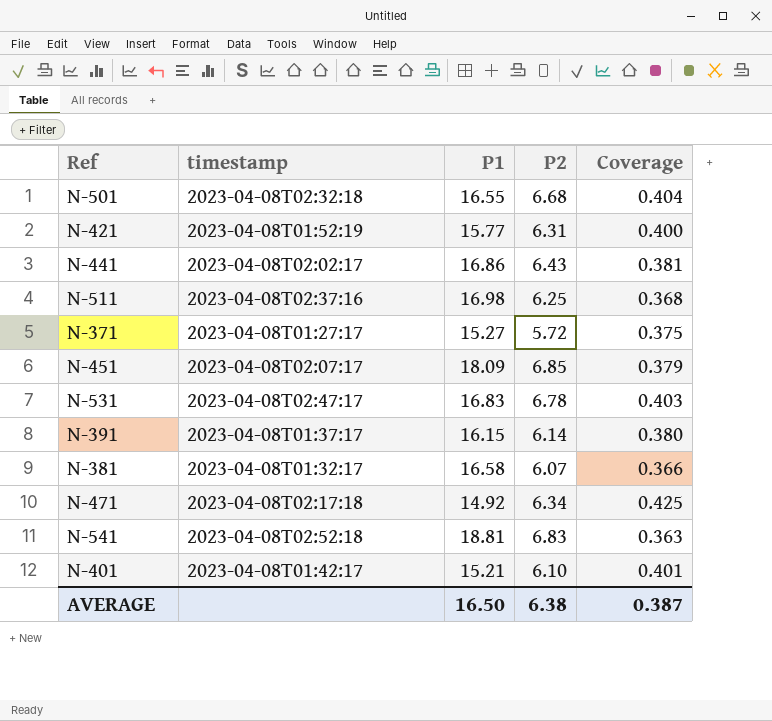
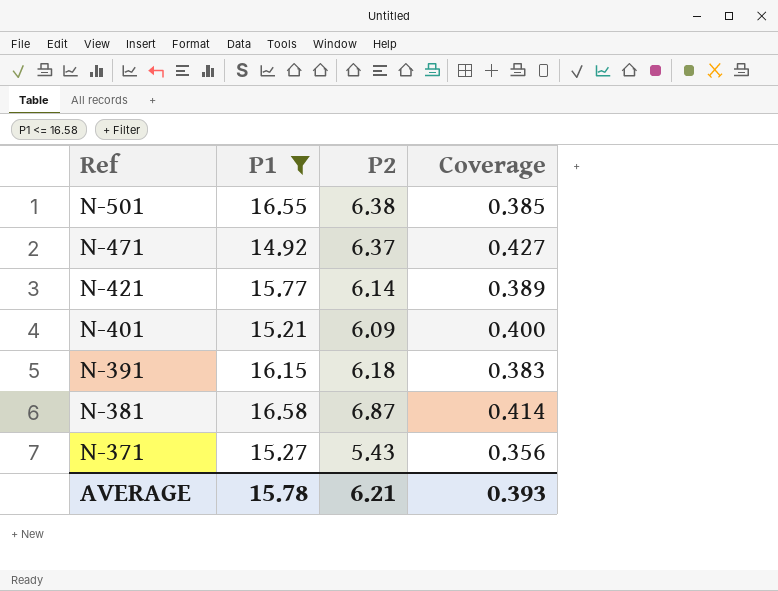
filter: none -> P1 <= 16.58
row order: none -> Ref descending
column timestamp | position: 2 -> none
N-501 | P2: 6.68 -> 6.38
N-501 | Coverage: 0.404 -> 0.385
N-471 | P2: 6.34 -> 6.37
N-471 | Coverage: 0.425 -> 0.427
N-421 | P2: 6.31 -> 6.14
N-421 | Coverage: 0.400 -> 0.389
N-401 | P2: 6.10 -> 6.09
N-401 | Coverage: 0.401 -> 0.400
N-391 | P2: 6.14 -> 6.18
N-391 | Coverage: 0.380 -> 0.383
N-381 | P2: 6.07 -> 6.87
N-381 | Coverage: 0.366 -> 0.414
N-371 | P2: 5.72 -> 5.43
N-371 | Coverage: 0.375 -> 0.356
AVERAGE | P1: 16.50 -> 15.78
AVERAGE | P2: 6.38 -> 6.21
AVERAGE | Coverage: 0.387 -> 0.393

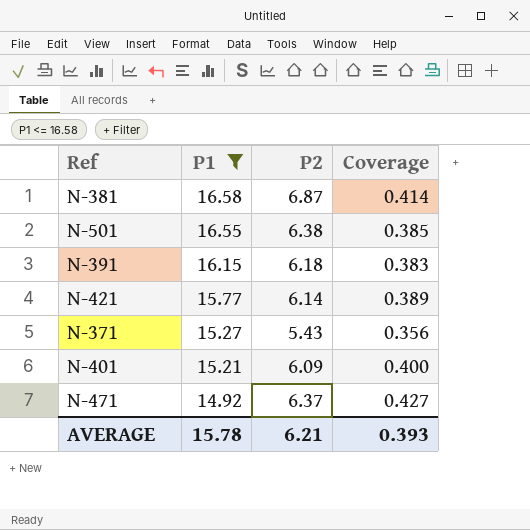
row order: Ref descending -> P1 descending

